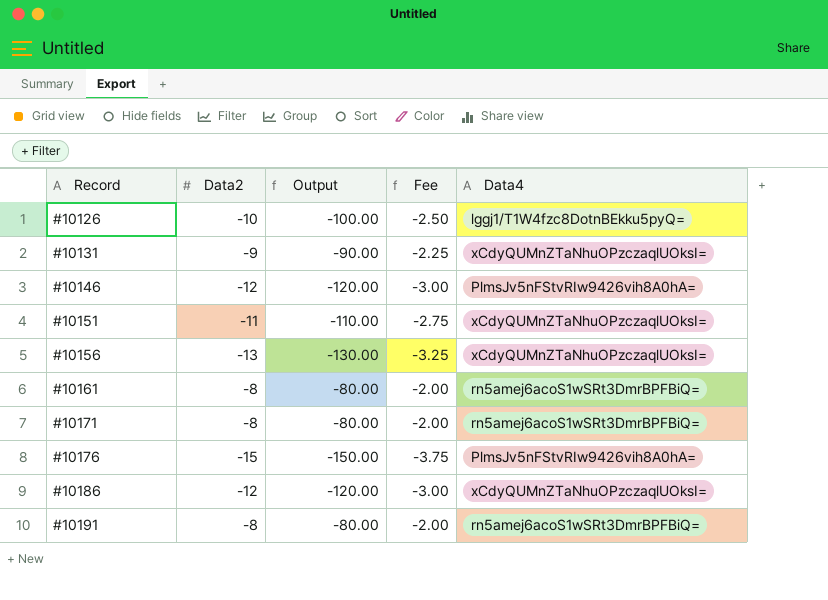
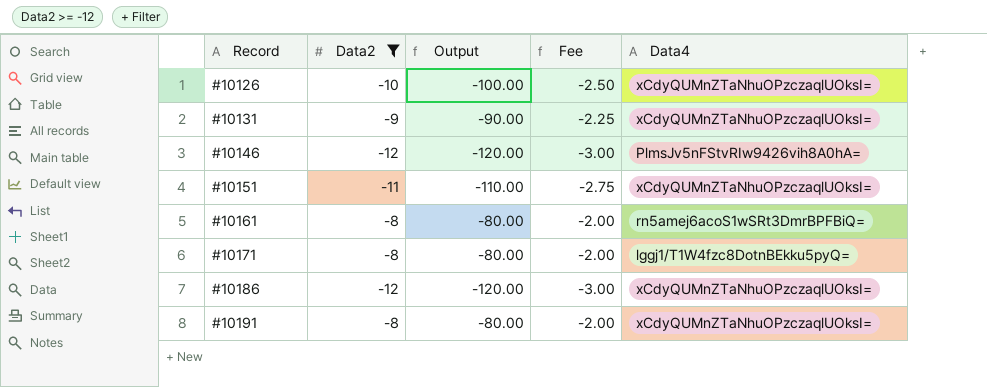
filter: none -> Data2 >= -12
#10126 | Data4: lggj1/T1W4fzc8DotnBEkku5pyQ= -> xCdyQUMnZTaNhuOPzczaqlUOksI=
#10171 | Data4: rn5amej6acoS1wSRt3DmrBPFBiQ= -> lggj1/T1W4fzc8DotnBEkku5pyQ=
#10191 | Data4: rn5amej6acoS1wSRt3DmrBPFBiQ= -> xCdyQUMnZTaNhuOPzczaqlUOksI=

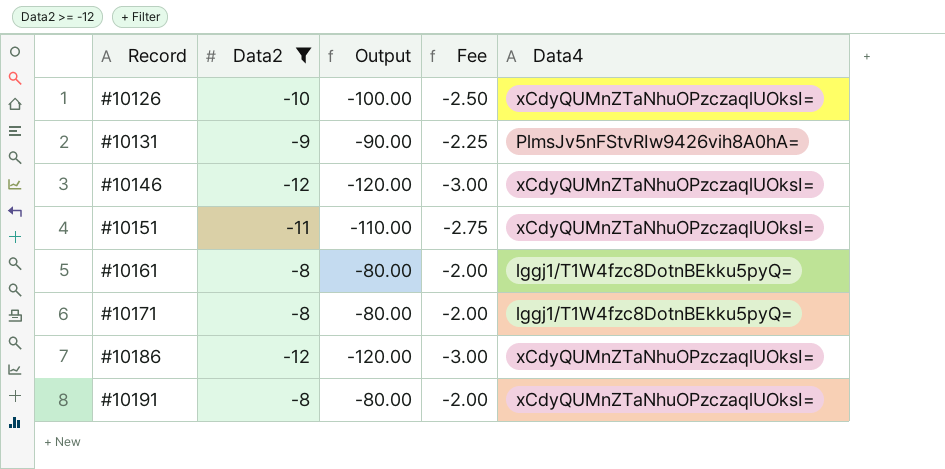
#10131 | Data4: xCdyQUMnZTaNhuOPzczaqlUOksI= -> PlmsJv5nFStvRIw9426vih8A0hA=
#10146 | Data4: PlmsJv5nFStvRIw9426vih8A0hA= -> xCdyQUMnZTaNhuOPzczaqlUOksI=
#10161 | Data4: rn5amej6acoS1wSRt3DmrBPFBiQ= -> lggj1/T1W4fzc8DotnBEkku5pyQ=

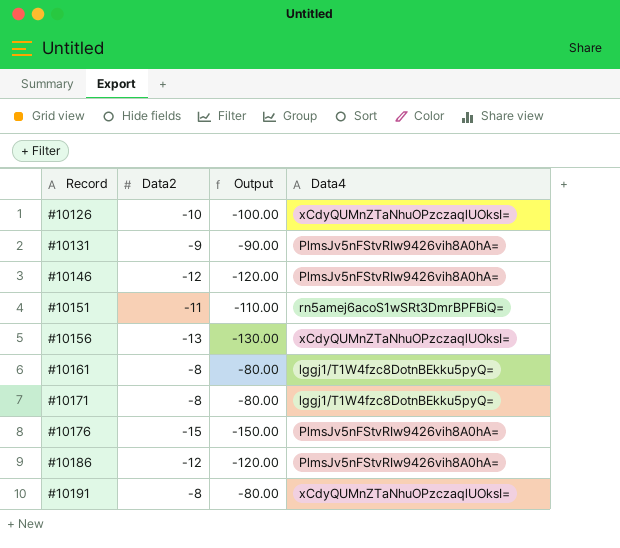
filter: Data2 >= -12 -> none
column Fee | formula: [Data2] * 0.25 -> none
#10146 | Data4: xCdyQUMnZTaNhuOPzczaqlUOksI= -> PlmsJv5nFStvRIw9426vih8A0hA=
#10151 | Data4: xCdyQUMnZTaNhuOPzczaqlUOksI= -> rn5amej6acoS1wSRt3DmrBPFBiQ=
#10186 | Data4: xCdyQUMnZTaNhuOPzczaqlUOksI= -> PlmsJv5nFStvRIw9426vih8A0hA=

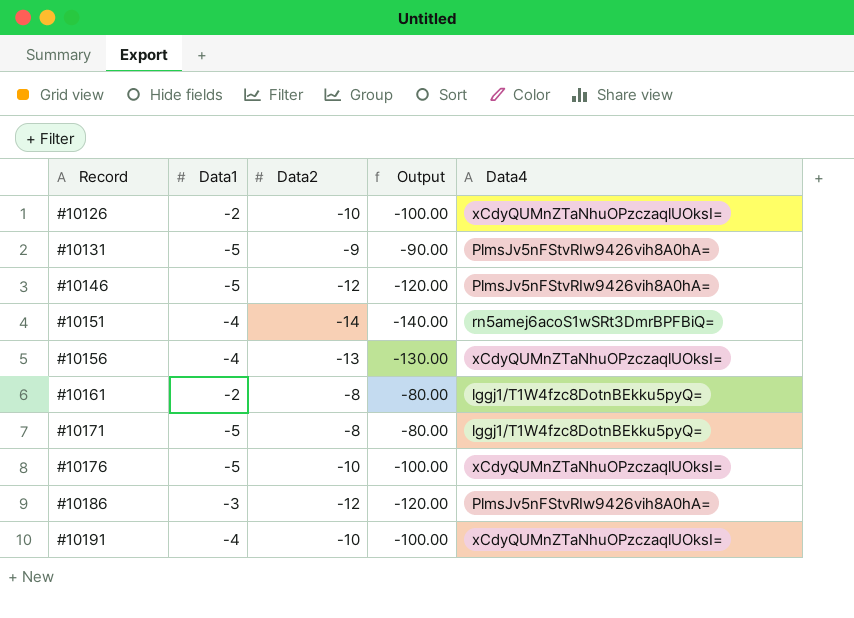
column Data1 | position: none -> 2
#10151 | Data2: -11 -> -14
#10151 | Output: -110.00 -> -140.00
#10176 | Data2: -15 -> -10
#10176 | Output: -150.00 -> -100.00
#10176 | Data4: PlmsJv5nFStvRIw9426vih8A0hA= -> xCdyQUMnZTaNhuOPzczaqlUOksI=
#10191 | Data2: -8 -> -10
#10191 | Output: -80.00 -> -100.00

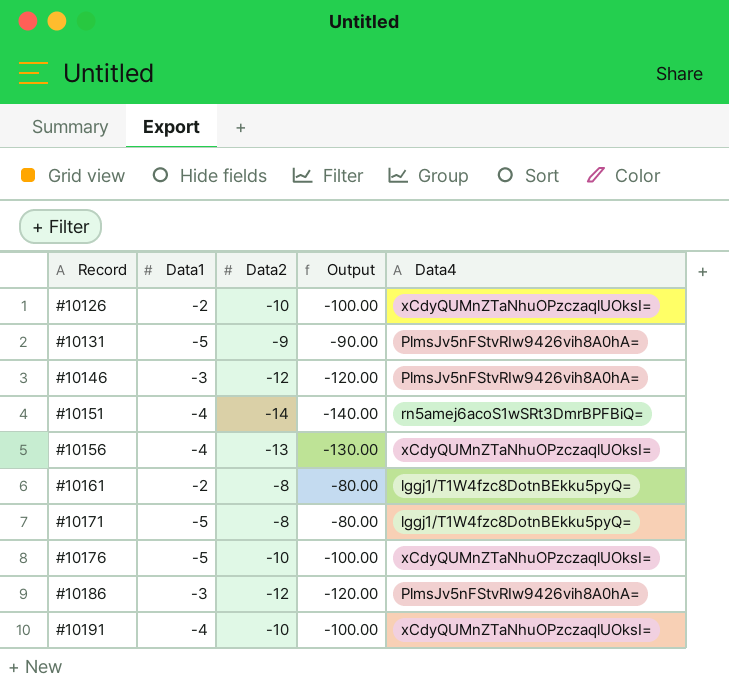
#10146 | Data1: -5 -> -3

